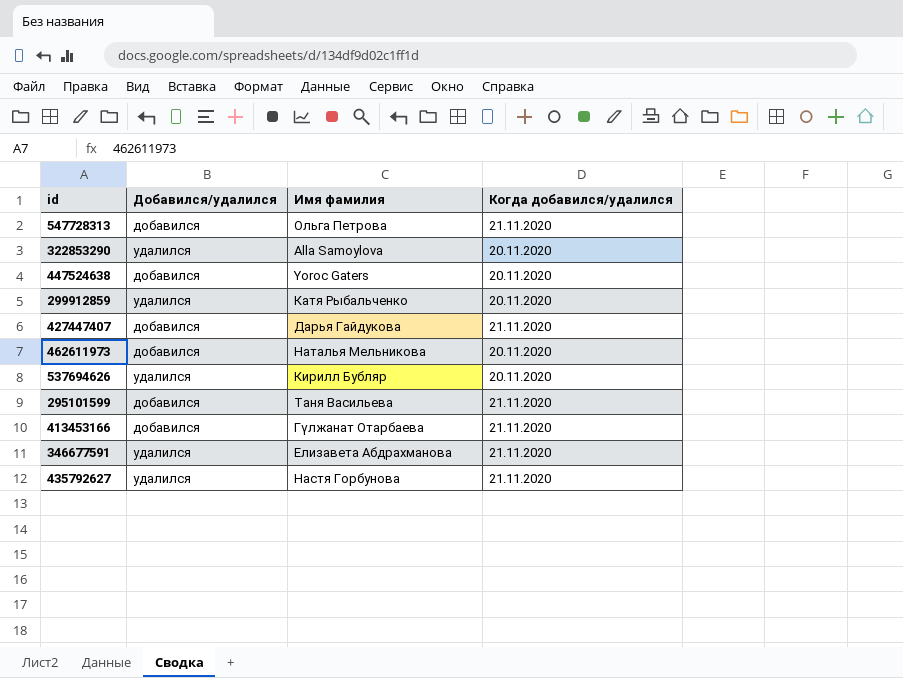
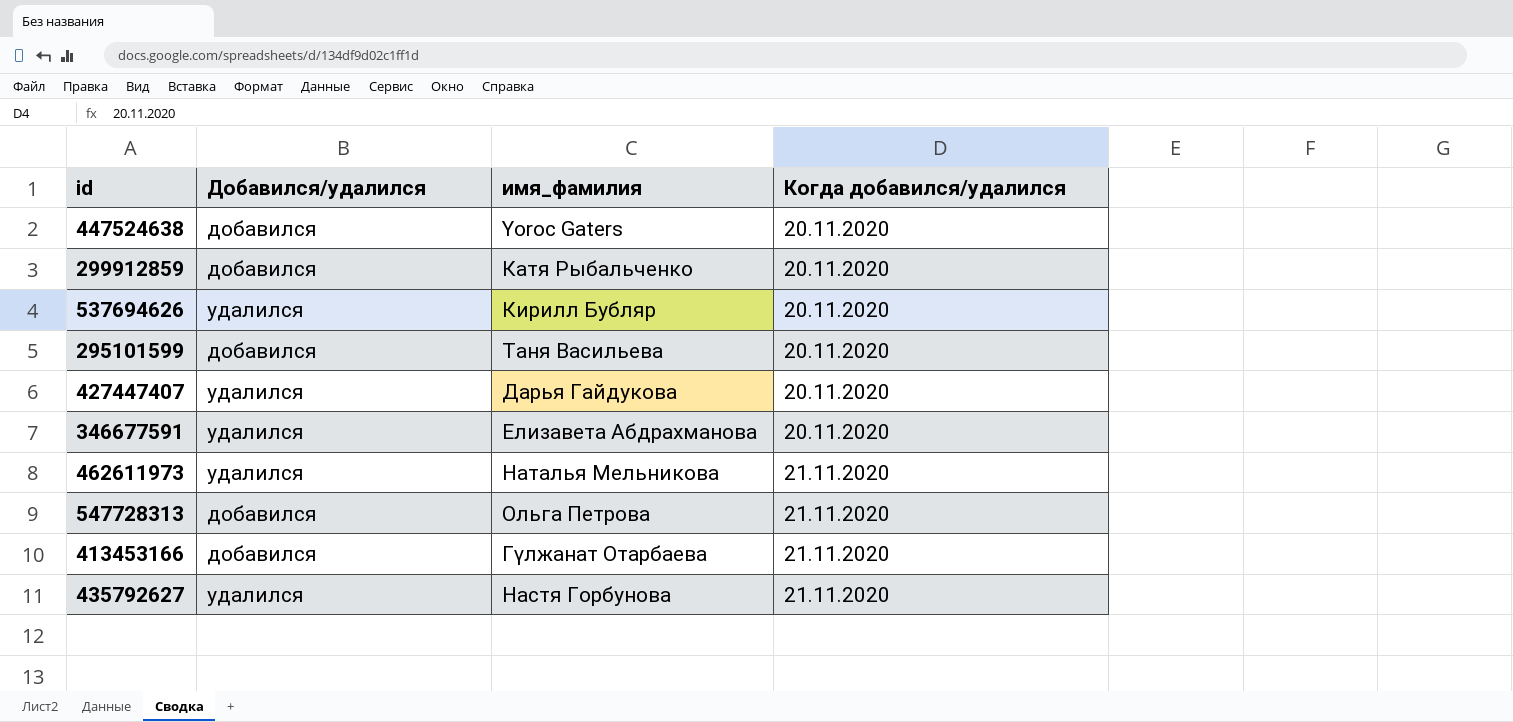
row order: none -> Когда добавился/удалился ascending
column name: Имя фамилия -> имя_фамилия
row 322853290: удалился | Alla Samoylova | 20.11.2020 -> none
299912859 | Добавился/удалился: удалился -> добавился
295101599 | Когда добавился/удалился: 21.11.2020 -> 20.11.2020
427447407 | Добавился/удалился: добавился -> удалился
427447407 | Когда добавился/удалился: 21.11.2020 -> 20.11.2020
346677591 | Когда добавился/удалился: 21.11.2020 -> 20.11.2020
462611973 | Добавился/удалился: добавился -> удалился
462611973 | Когда добавился/удалился: 20.11.2020 -> 21.11.2020

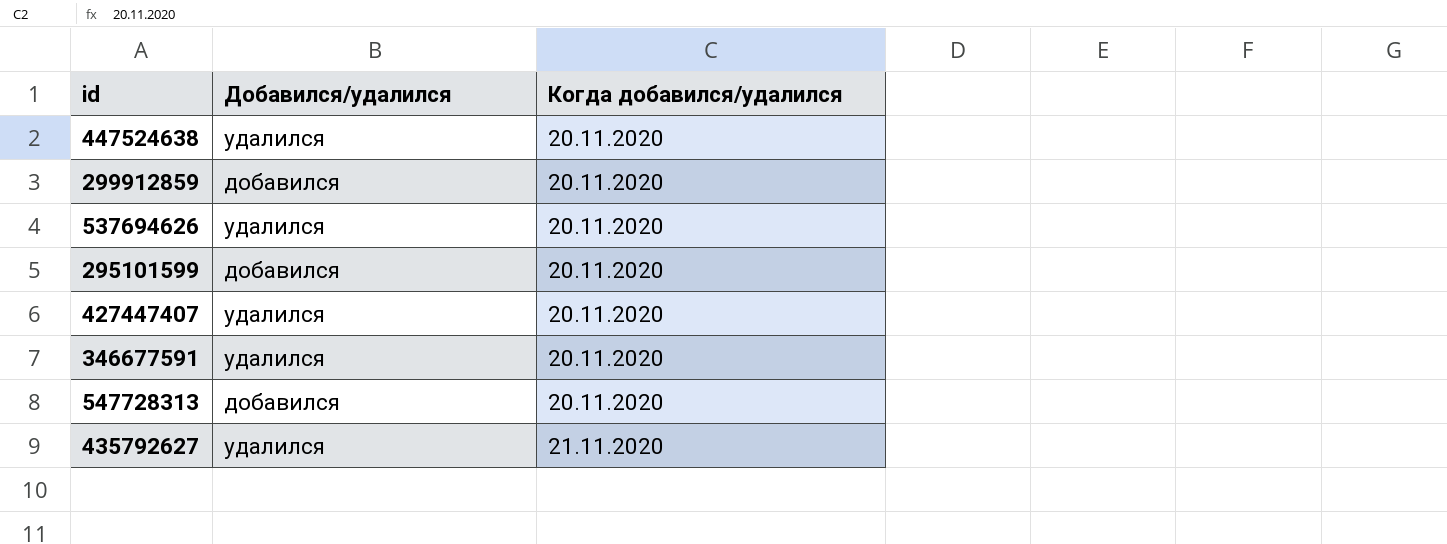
column имя_фамилия | position: 3 -> none
row 462611973: удалился | Наталья Мельникова | 21.11.2020 -> none
row 413453166: добавился | Гүлжанат Отарбаева | 21.11.2020 -> none
447524638 | Добавился/удалился: добавился -> удалился
547728313 | Когда добавился/удалился: 21.11.2020 -> 20.11.2020

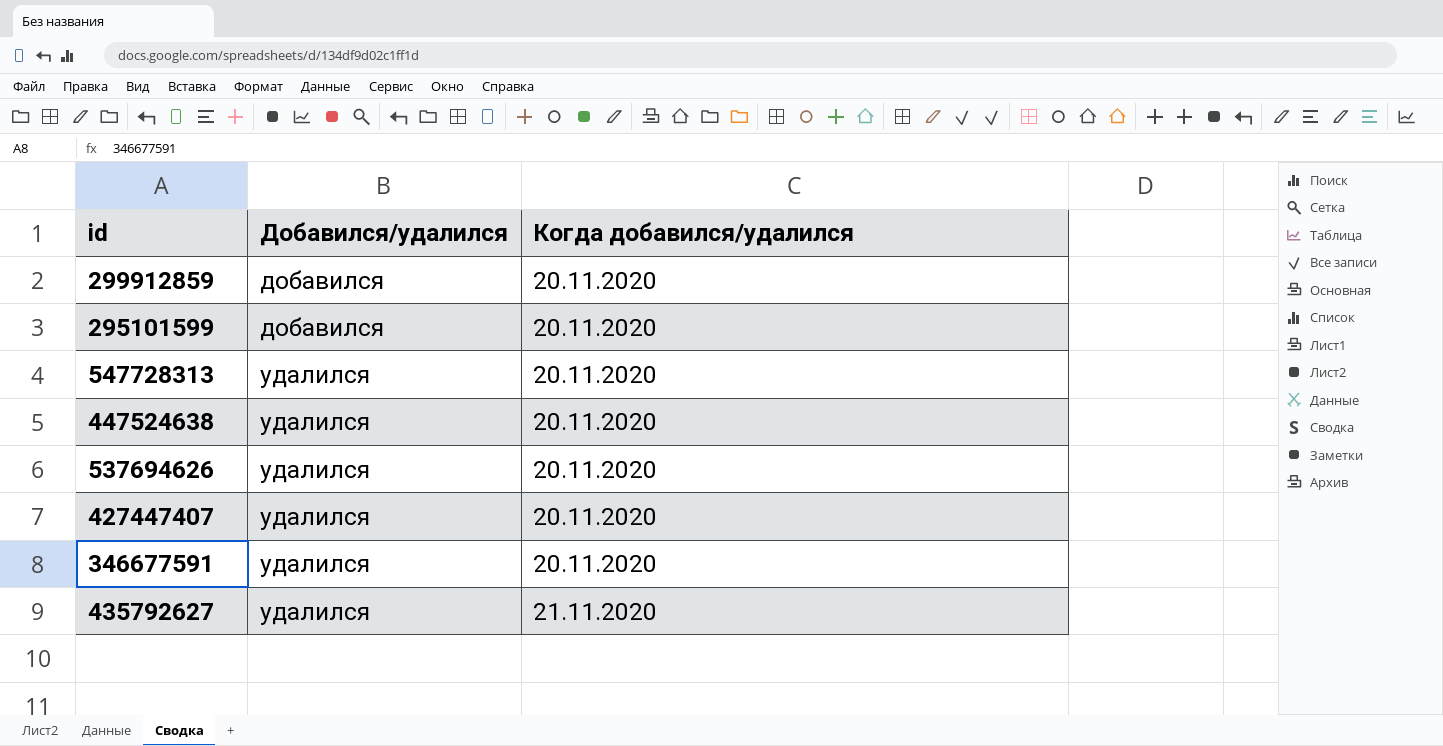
row order: Когда добавился/удалился ascending -> Добавился/удалился ascending
547728313 | Добавился/удалился: добавился -> удалился

